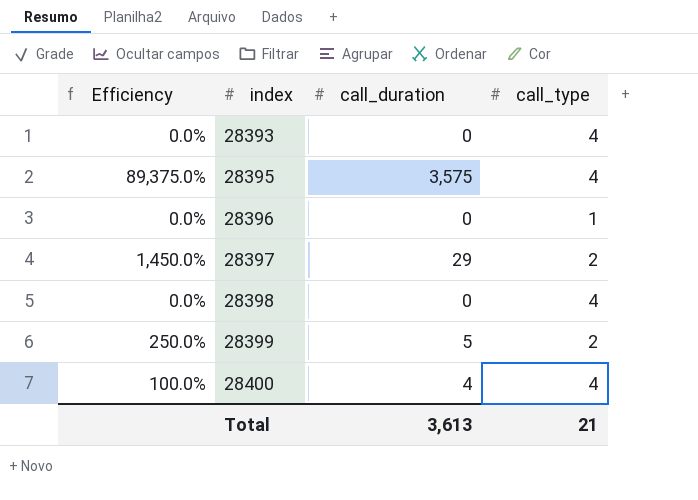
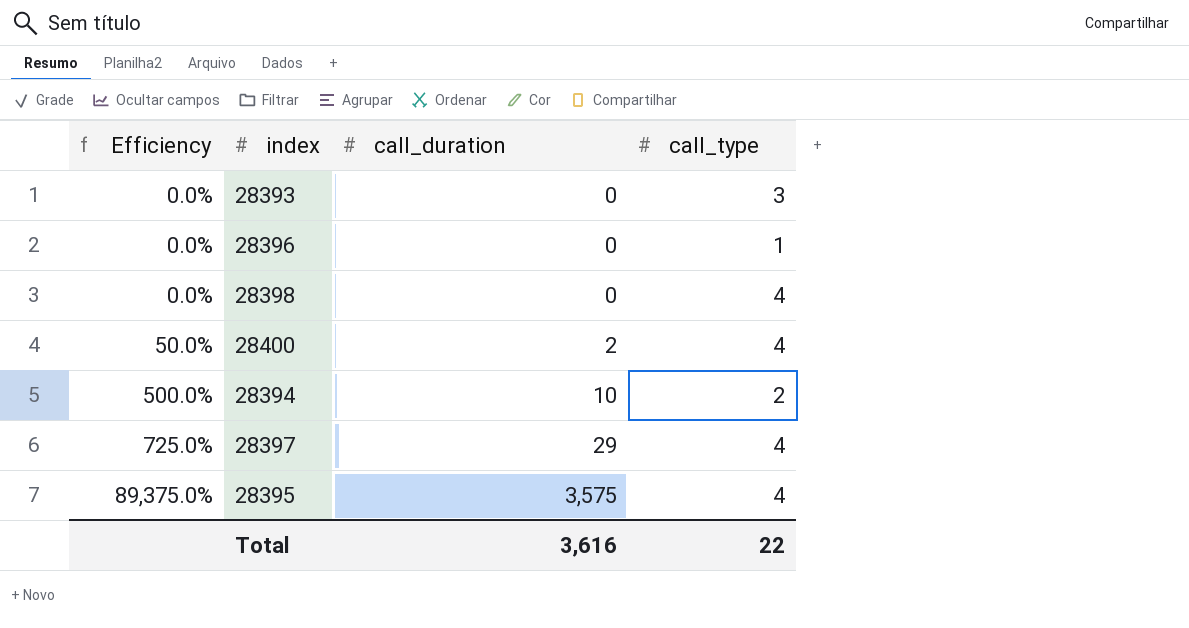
row order: index ascending -> Efficiency ascending
row 28399: 250.0% | 5 | 2 -> none
28393 | call_type: 4 -> 3
28400 | Efficiency: 100.0% -> 50.0%
28400 | call_duration: 4 -> 2
row 28394: none -> 500.0% | 10 | 2
28397 | Efficiency: 1,450.0% -> 725.0%
28397 | call_type: 2 -> 4
Total | call_duration: 3,613 -> 3,616
Total | call_type: 21 -> 22

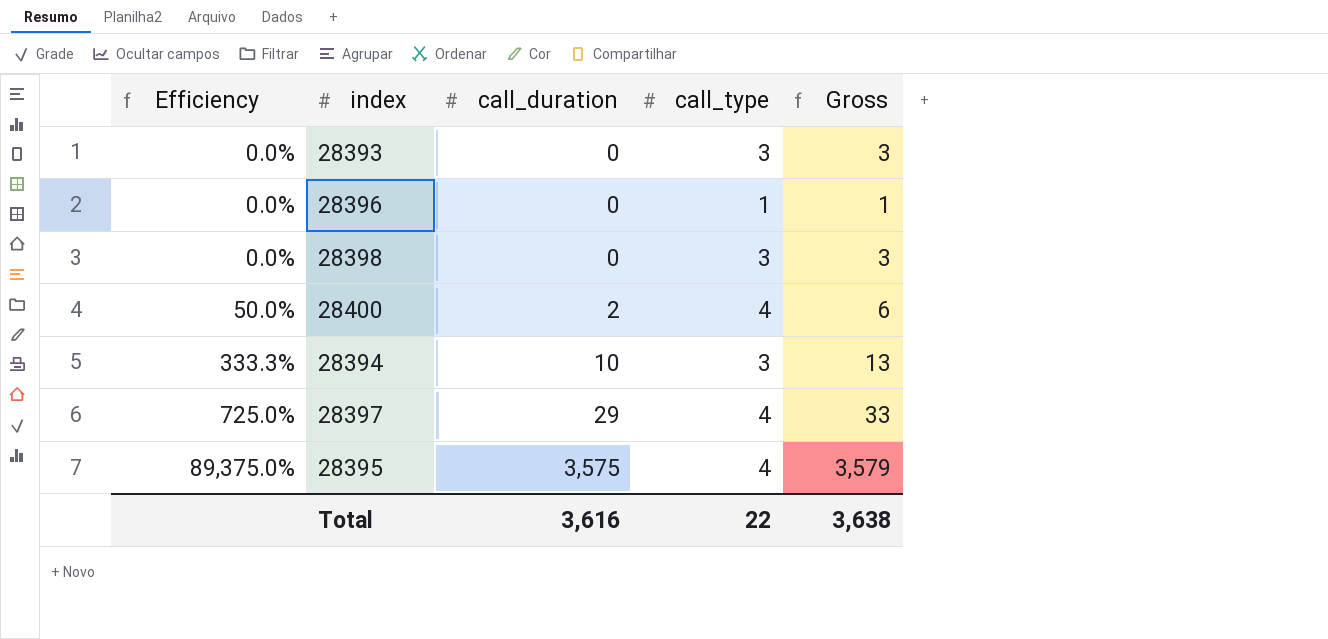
column Gross | formula: none -> [call_duration] + [call_type]
28398 | call_type: 4 -> 3
28394 | Efficiency: 500.0% -> 333.3%
28394 | call_type: 2 -> 3

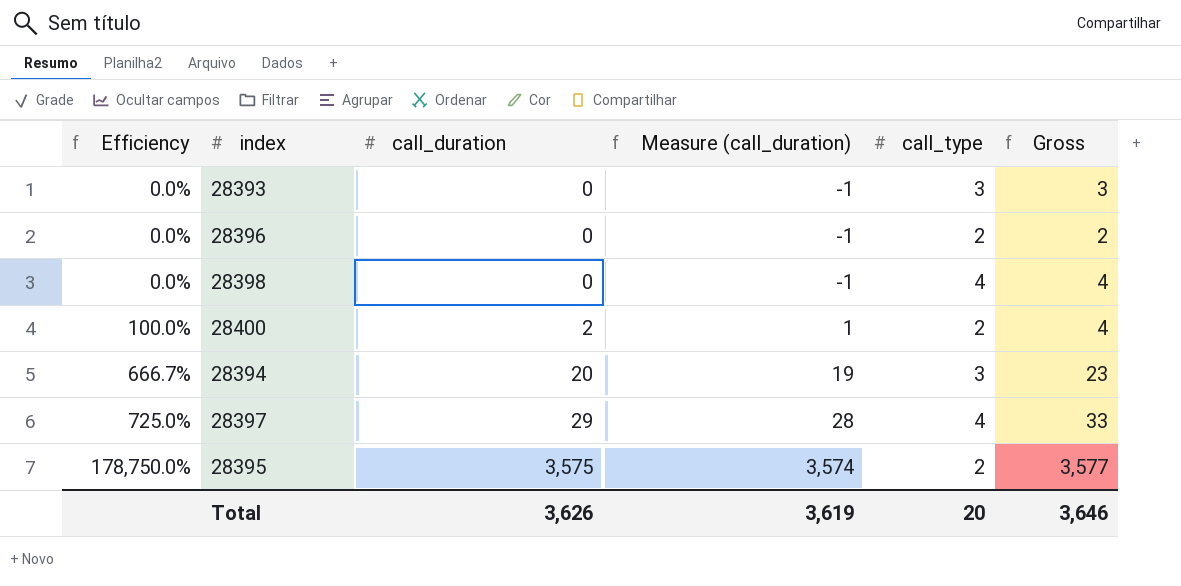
column Measure (call_duration) | formula: none -> [call_duration] - 1
28396 | call_type: 1 -> 2
28396 | Gross: 1 -> 2
28398 | call_type: 3 -> 4
28398 | Gross: 3 -> 4
28400 | Efficiency: 50.0% -> 100.0%
28400 | call_type: 4 -> 2
28400 | Gross: 6 -> 4
28394 | Efficiency: 333.3% -> 666.7%
28394 | call_duration: 10 -> 20
28394 | Gross: 13 -> 23
28395 | Efficiency: 89,375.0% -> 178,750.0%
28395 | call_type: 4 -> 2
28395 | Gross: 3,579 -> 3,577
Total | call_duration: 3,616 -> 3,626
Total | call_type: 22 -> 20
Total | Gross: 3,638 -> 3,646

